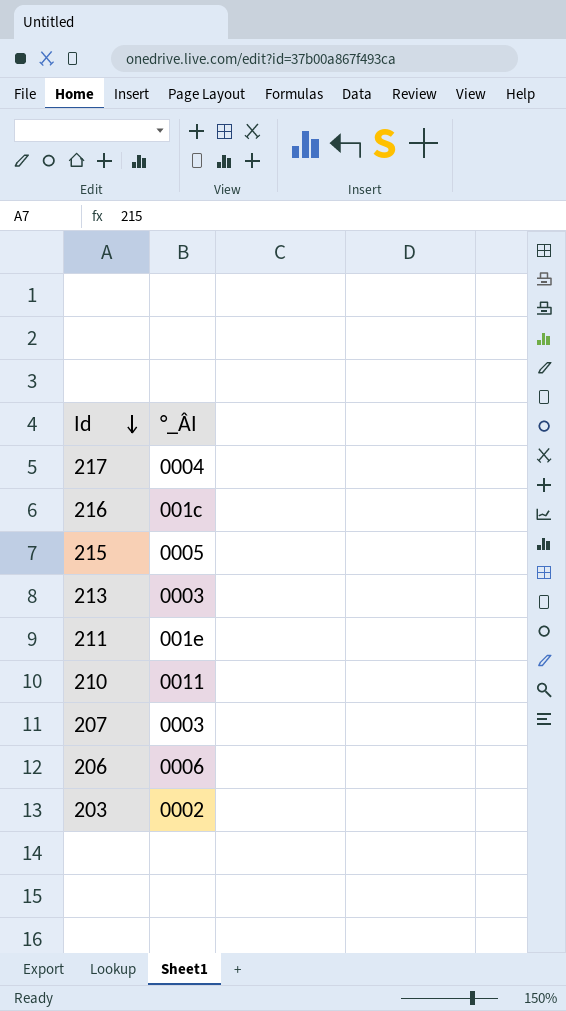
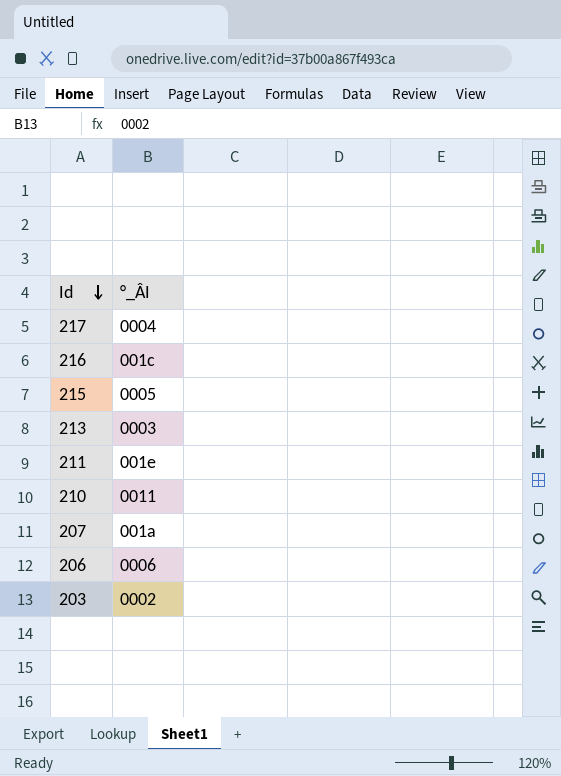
207 | °_ÂI: 0003 -> 001a

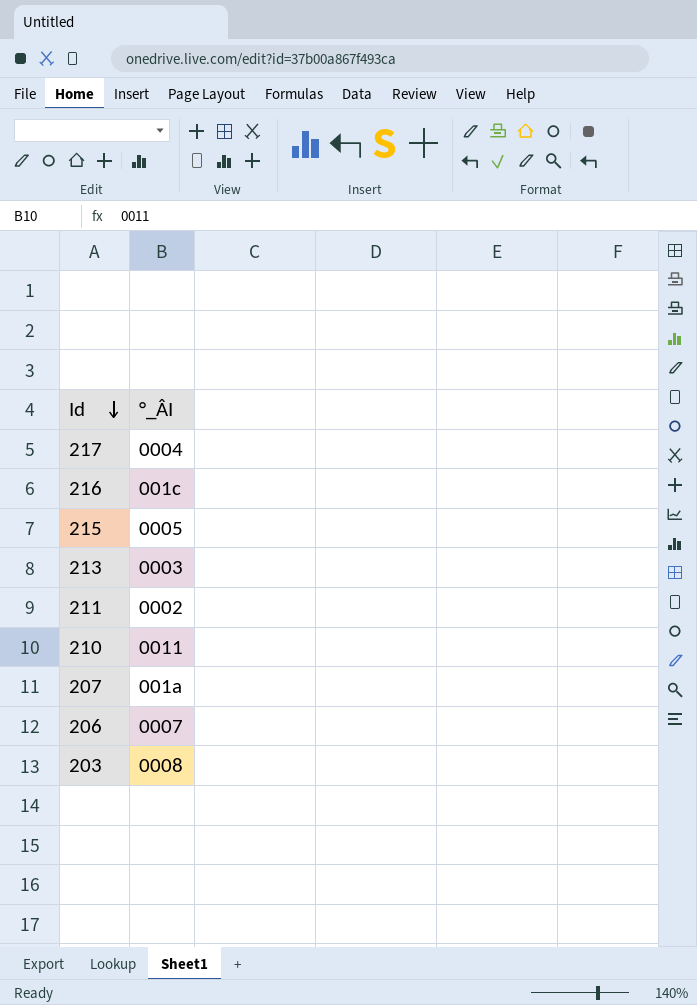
211 | °_ÂI: 001e -> 0002
206 | °_ÂI: 0006 -> 0007
203 | °_ÂI: 0002 -> 0008

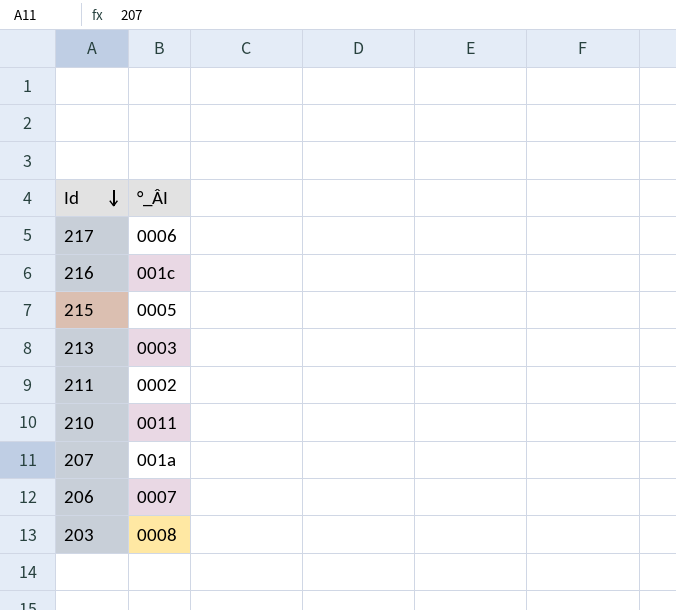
217 | °_ÂI: 0004 -> 0006

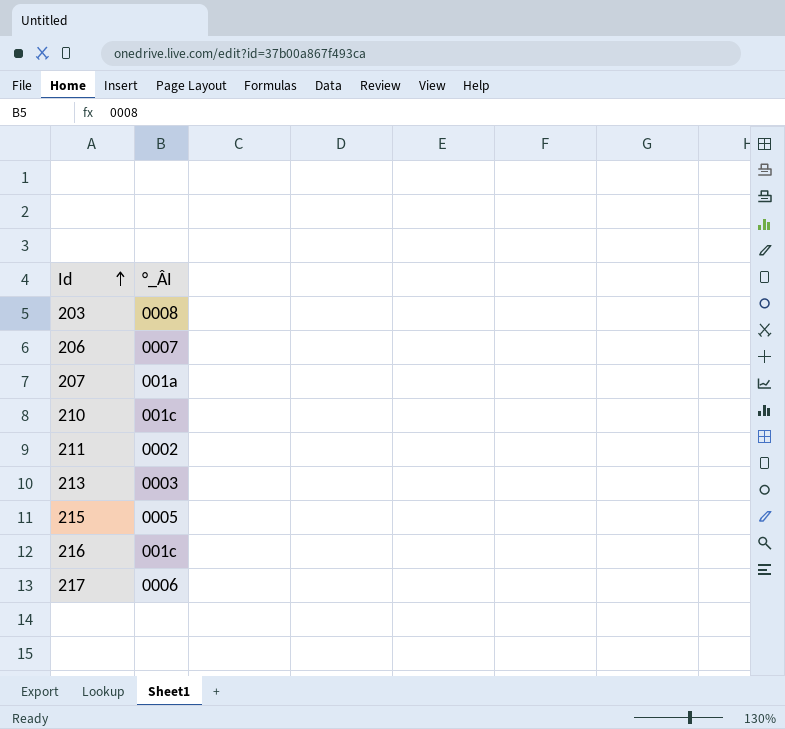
row order: Id descending -> Id ascending
210 | °_ÂI: 0011 -> 001c

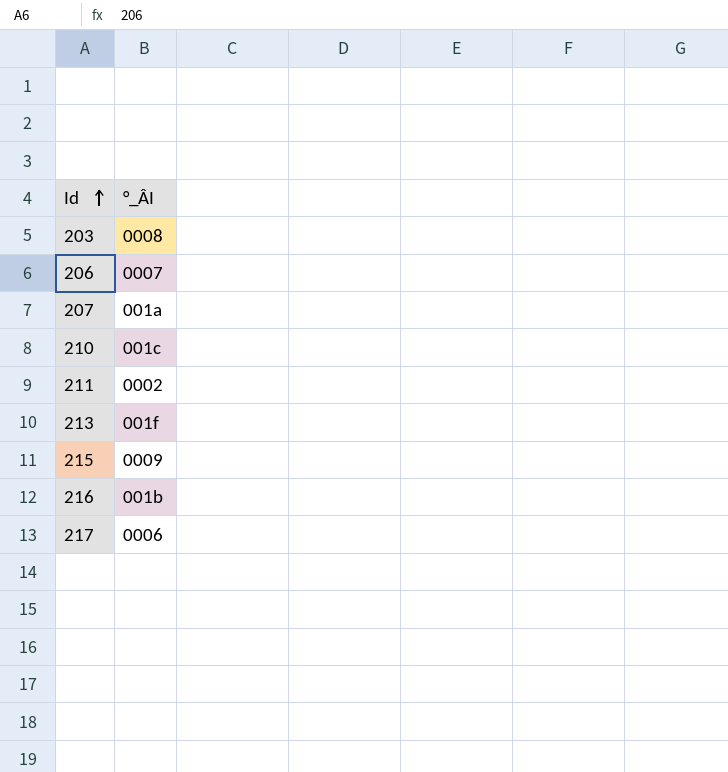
213 | °_ÂI: 0003 -> 001f
215 | °_ÂI: 0005 -> 0009
216 | °_ÂI: 001c -> 001b

